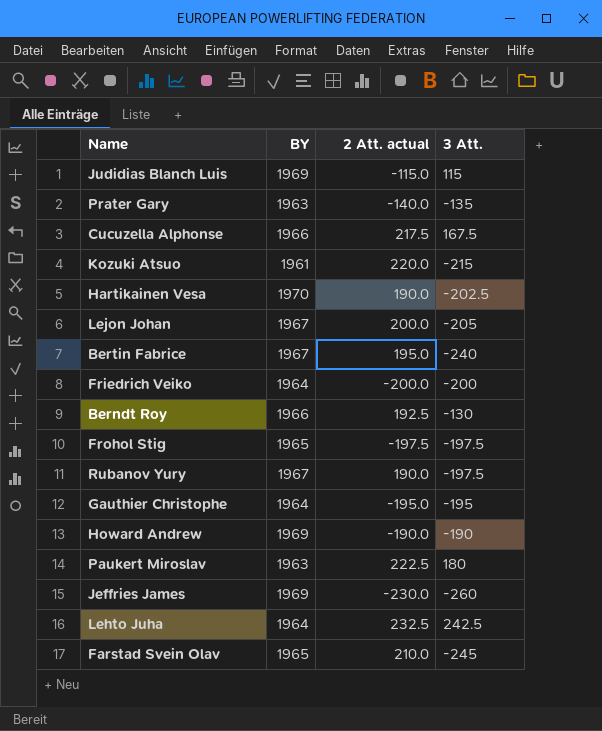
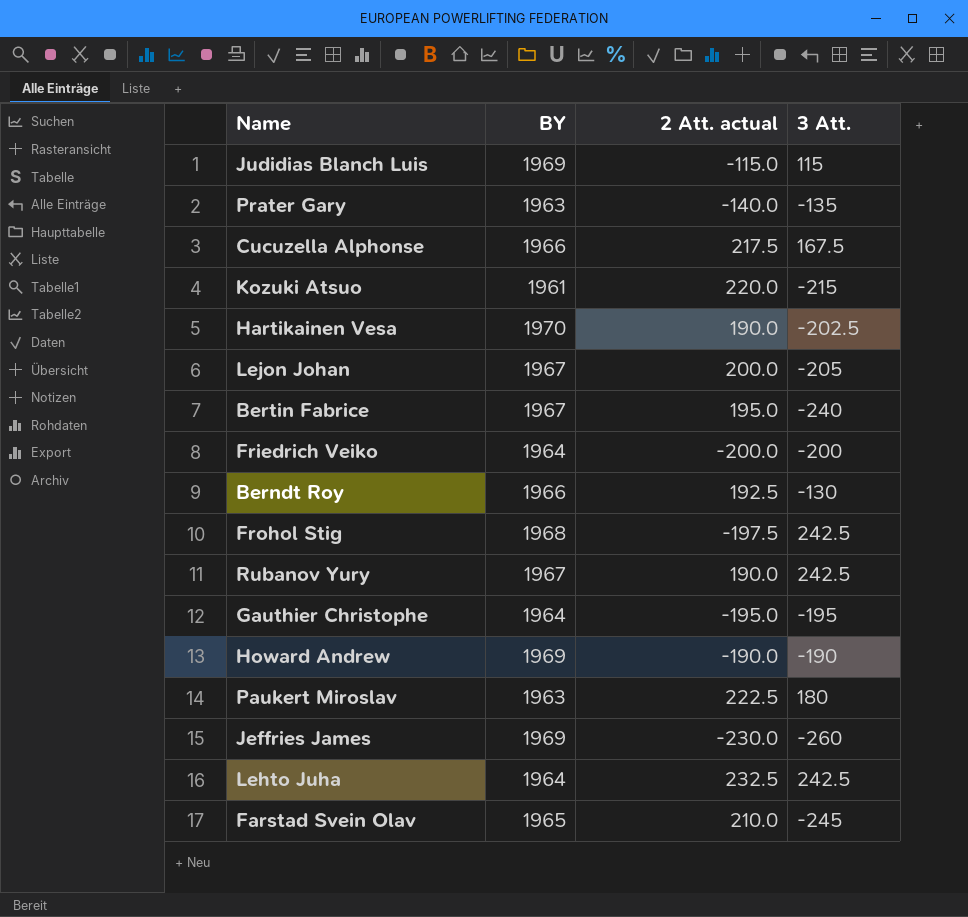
Frohol Stig | BY: 1965 -> 1968
Frohol Stig | 3 Att.: -197.5 -> 242.5
Rubanov Yury | 3 Att.: -197.5 -> 242.5

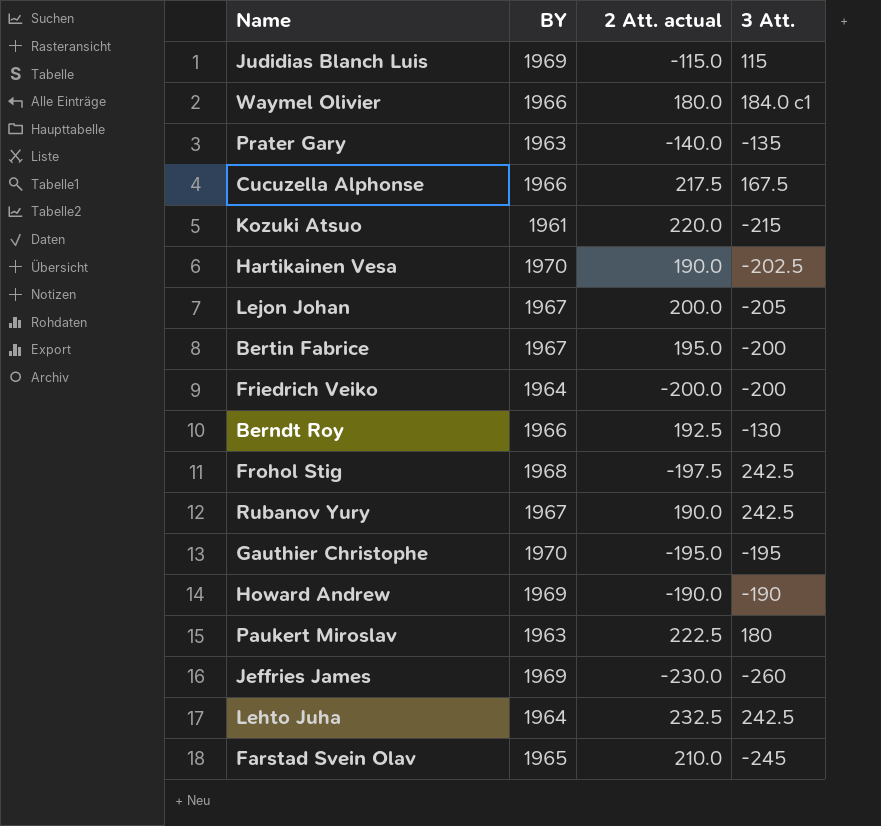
row Waymel Olivier: none -> 1966 | 180.0 | 184.0 c1
Bertin Fabrice | 3 Att.: -240 -> -200
Gauthier Christophe | BY: 1964 -> 1970

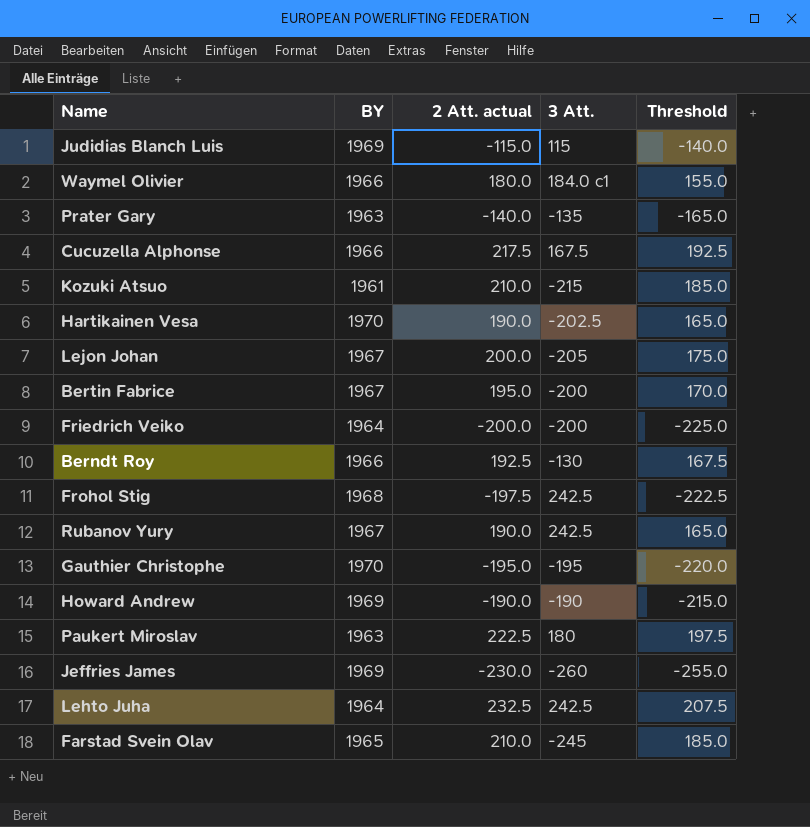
column Threshold | formula: none -> [2 Att. actual] - 25
Kozuki Atsuo | 2 Att. actual: 220.0 -> 210.0

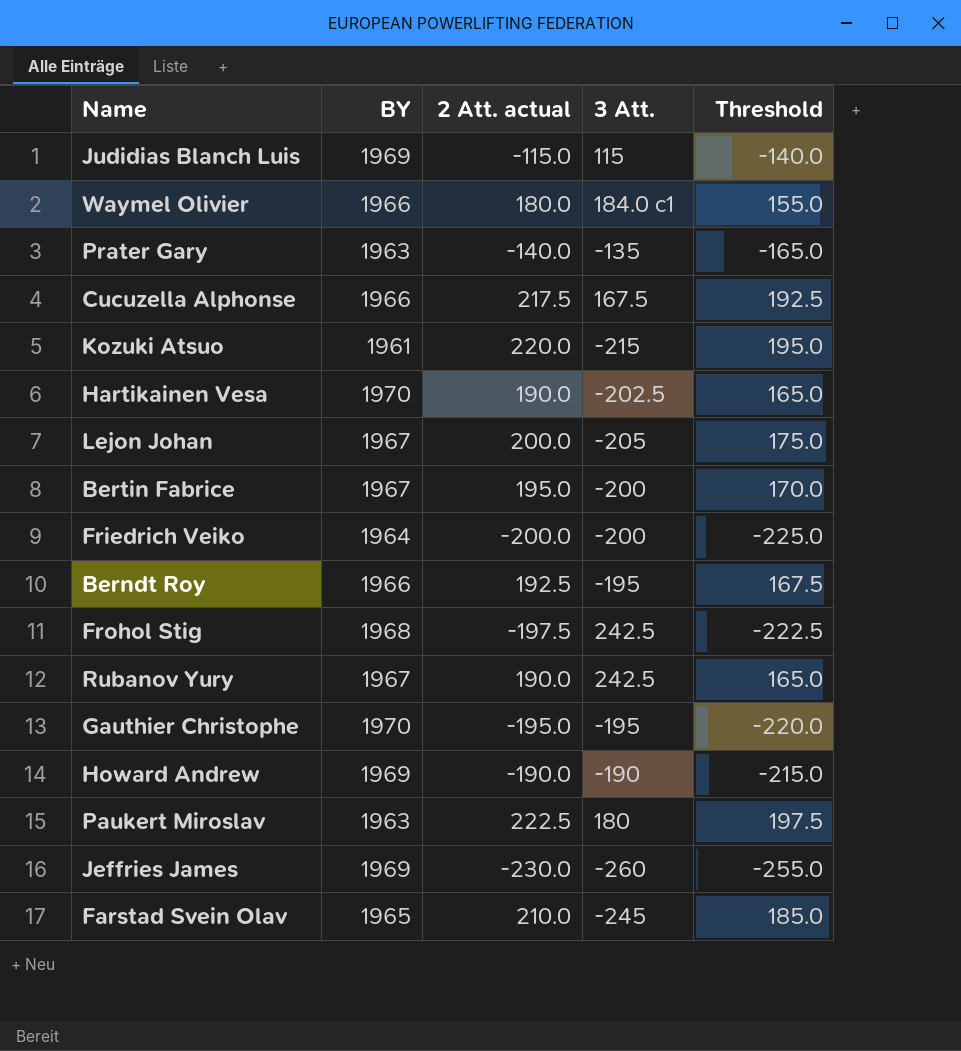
row Lehto Juha: 1964 | 232.5 | 242.5 | 207.5 -> none
Kozuki Atsuo | 2 Att. actual: 210.0 -> 220.0
Kozuki Atsuo | Threshold: 185.0 -> 195.0
Berndt Roy | 3 Att.: -130 -> -195

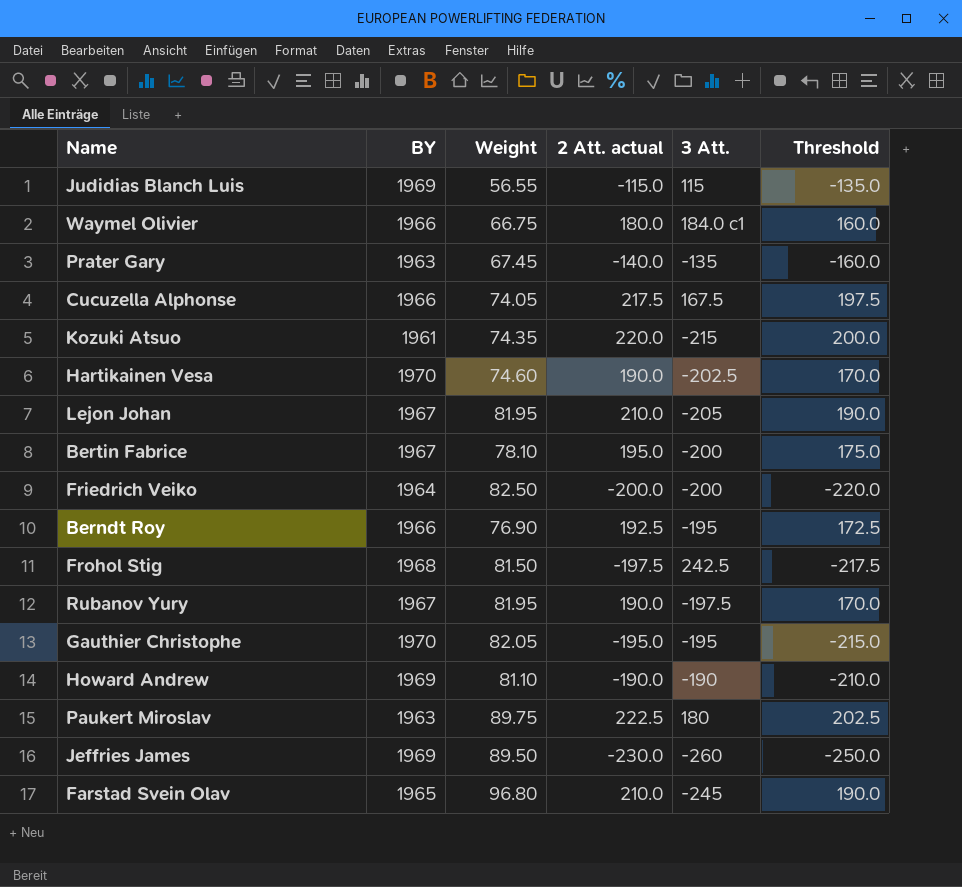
column Weight | position: none -> 3
column Threshold | formula: [2 Att. actual] - 25 -> [2 Att. actual] - 20
Lejon Johan | 2 Att. actual: 200.0 -> 210.0
Rubanov Yury | 3 Att.: 242.5 -> -197.5

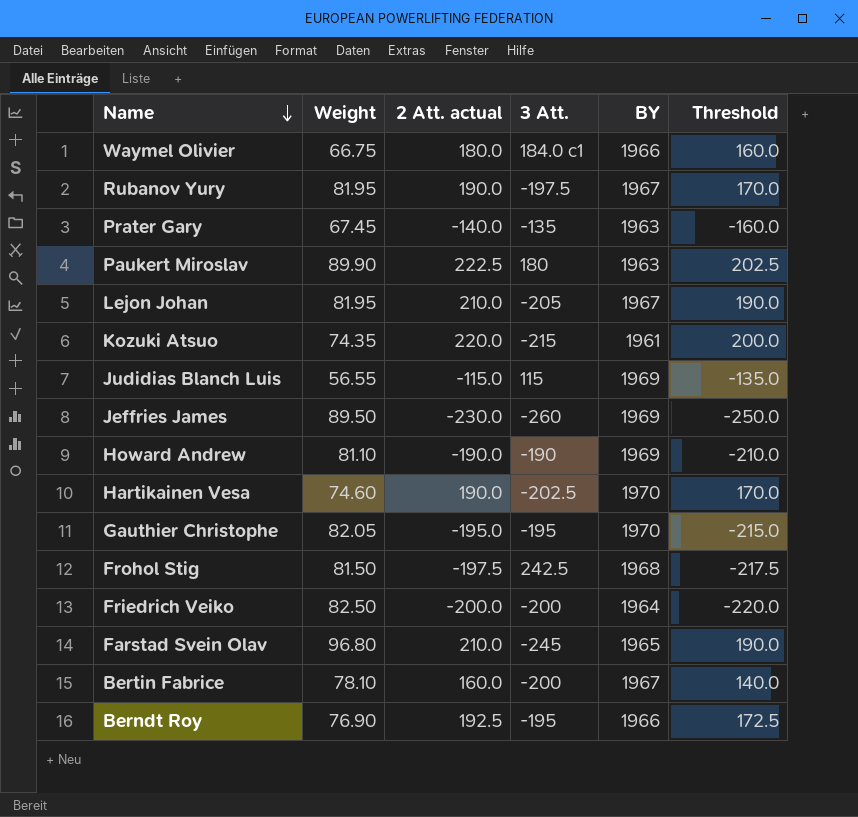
row order: none -> Name descending
column BY | position: 2 -> 5
row Cucuzella Alphonse: 1966 | 74.05 | 217.5 | 167.5 | 197.5 -> none
Paukert Miroslav | Weight: 89.75 -> 89.90
Bertin Fabrice | 2 Att. actual: 195.0 -> 160.0
Bertin Fabrice | Threshold: 175.0 -> 140.0

